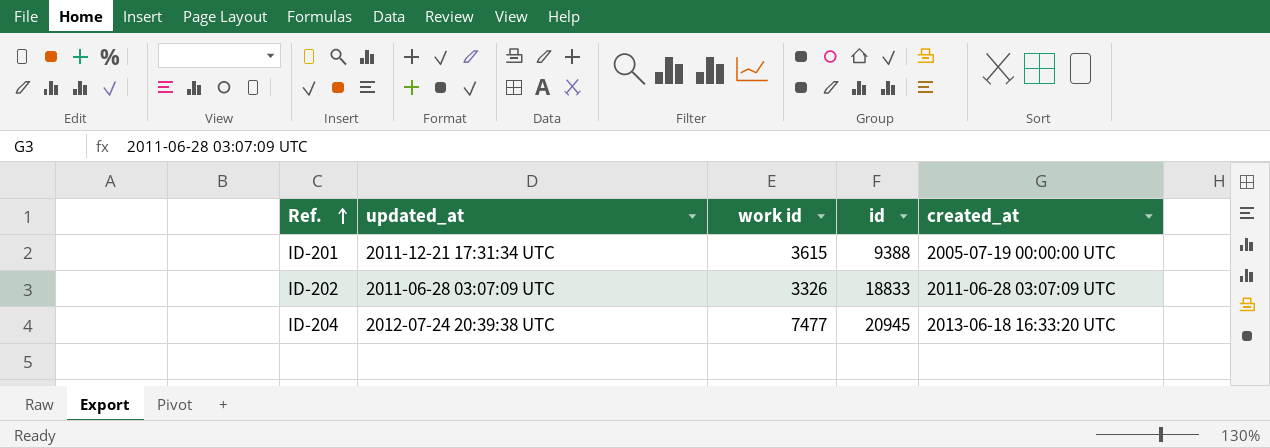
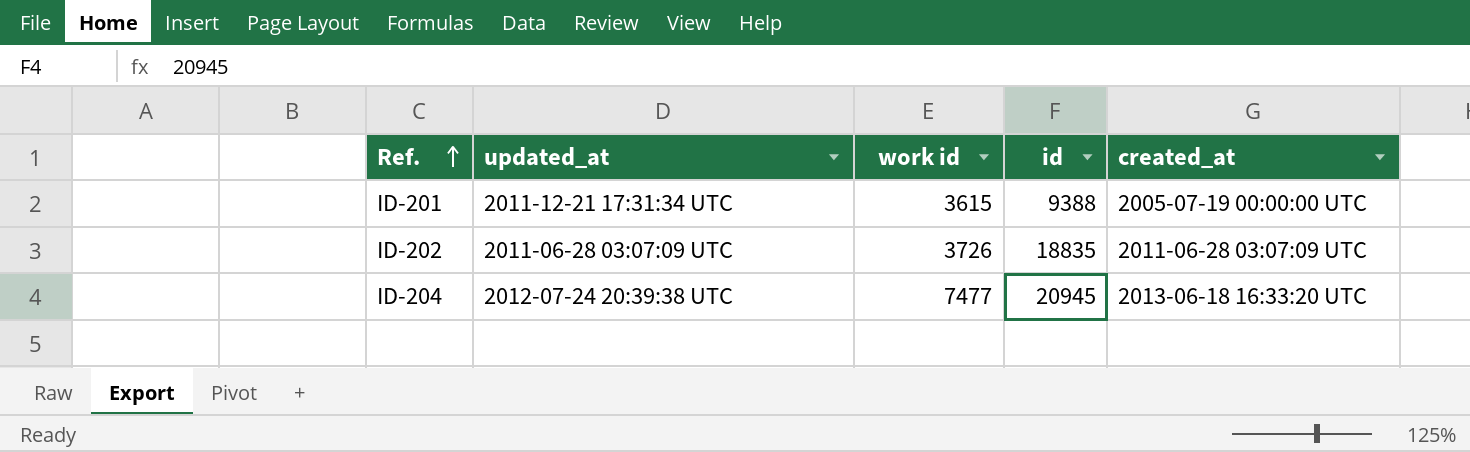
ID-202 | work id: 3326 -> 3726
ID-202 | id: 18833 -> 18835

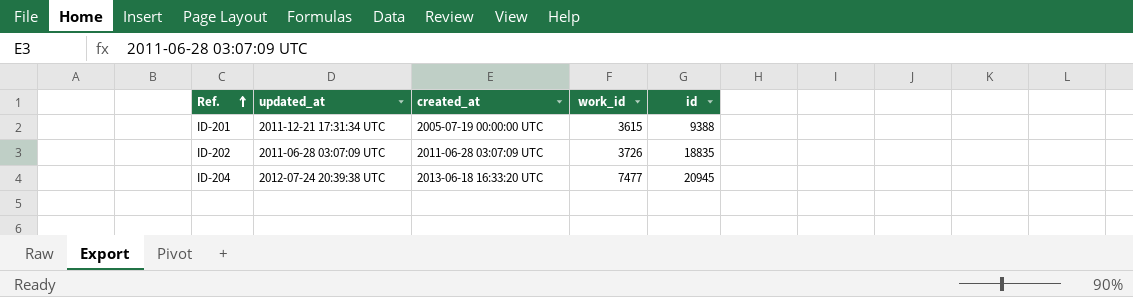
column created_at | position: 5 -> 3
column name: work id -> work_id

